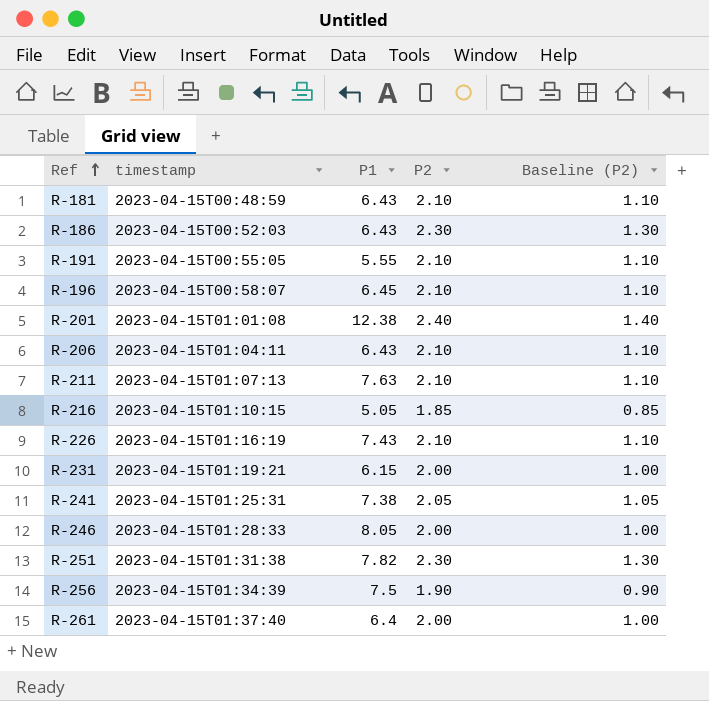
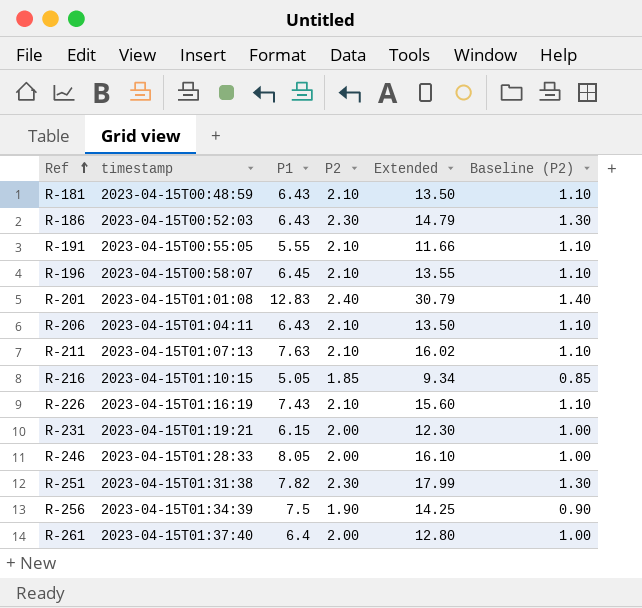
column Extended | formula: none -> [P1] * [P2]
row R-241: 2023-04-15T01:25:31 | 7.38 | 2.05 | 1.05 -> none
R-201 | P1: 12.38 -> 12.83

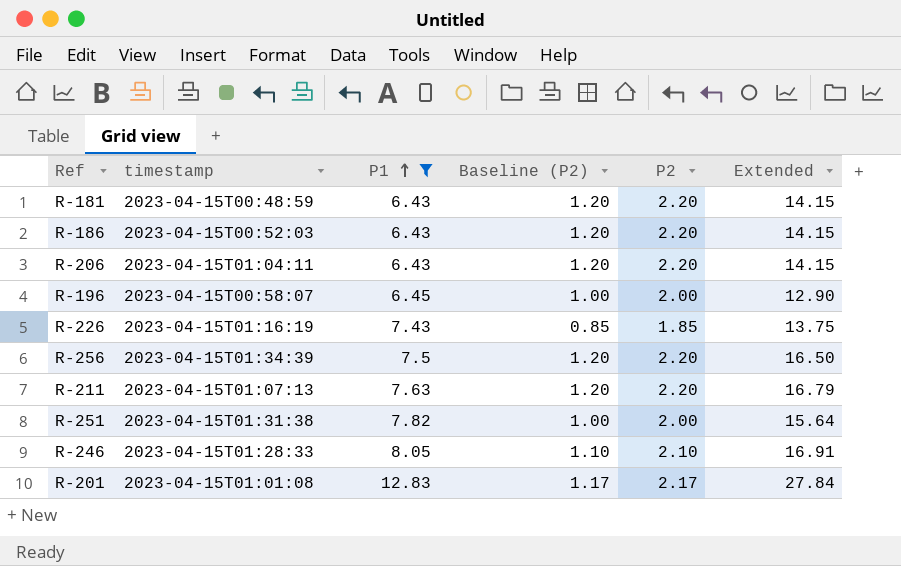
filter: none -> P1 >= 6.43
row order: Ref ascending -> P1 ascending
column Baseline (P2) | position: 6 -> 4
R-181 | Baseline (P2): 1.10 -> 1.20
R-181 | P2: 2.10 -> 2.20
R-181 | Extended: 13.50 -> 14.15
R-186 | Baseline (P2): 1.30 -> 1.20
R-186 | P2: 2.30 -> 2.20
R-186 | Extended: 14.79 -> 14.15
R-206 | Baseline (P2): 1.10 -> 1.20
R-206 | P2: 2.10 -> 2.20
R-206 | Extended: 13.50 -> 14.15
R-196 | Baseline (P2): 1.10 -> 1.00
R-196 | P2: 2.10 -> 2.00
R-196 | Extended: 13.55 -> 12.90
R-226 | Baseline (P2): 1.10 -> 0.85
R-226 | P2: 2.10 -> 1.85
R-226 | Extended: 15.60 -> 13.75
R-256 | Baseline (P2): 0.90 -> 1.20
R-256 | P2: 1.90 -> 2.20
R-256 | Extended: 14.25 -> 16.50
R-211 | Baseline (P2): 1.10 -> 1.20
R-211 | P2: 2.10 -> 2.20
R-211 | Extended: 16.02 -> 16.79
R-251 | Baseline (P2): 1.30 -> 1.00
R-251 | P2: 2.30 -> 2.00
R-251 | Extended: 17.99 -> 15.64
R-246 | Baseline (P2): 1.00 -> 1.10
R-246 | P2: 2.00 -> 2.10
R-246 | Extended: 16.10 -> 16.91
R-201 | Baseline (P2): 1.40 -> 1.17
R-201 | P2: 2.40 -> 2.17
R-201 | Extended: 30.79 -> 27.84

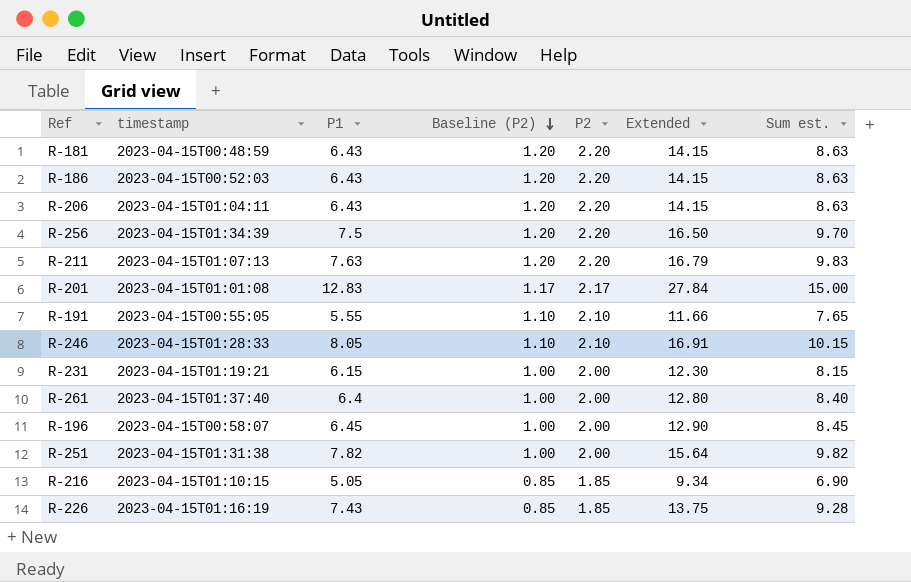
filter: P1 >= 6.43 -> none
row order: P1 ascending -> Baseline (P2) descending
column Sum est. | formula: none -> [P1] + [P2]

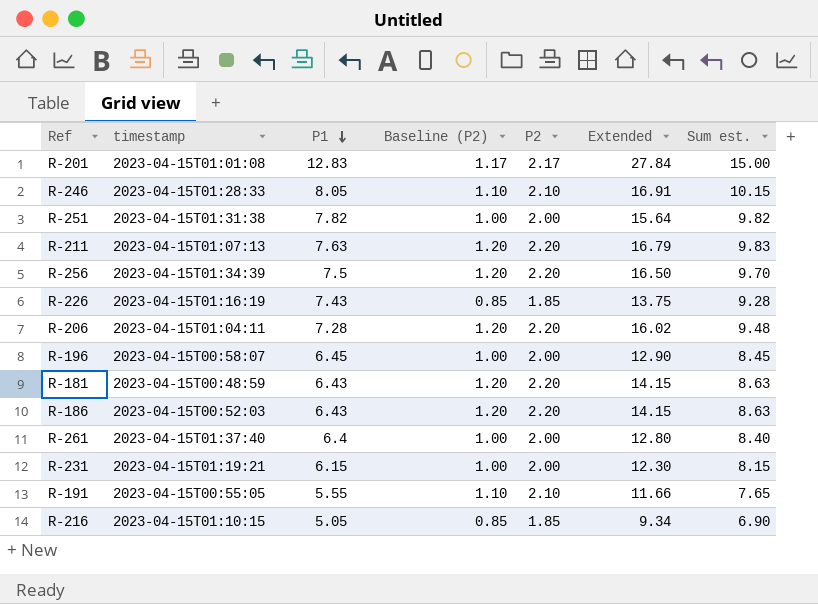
row order: Baseline (P2) descending -> P1 descending
R-206 | P1: 6.43 -> 7.28
R-206 | Extended: 14.15 -> 16.02
R-206 | Sum est.: 8.63 -> 9.48

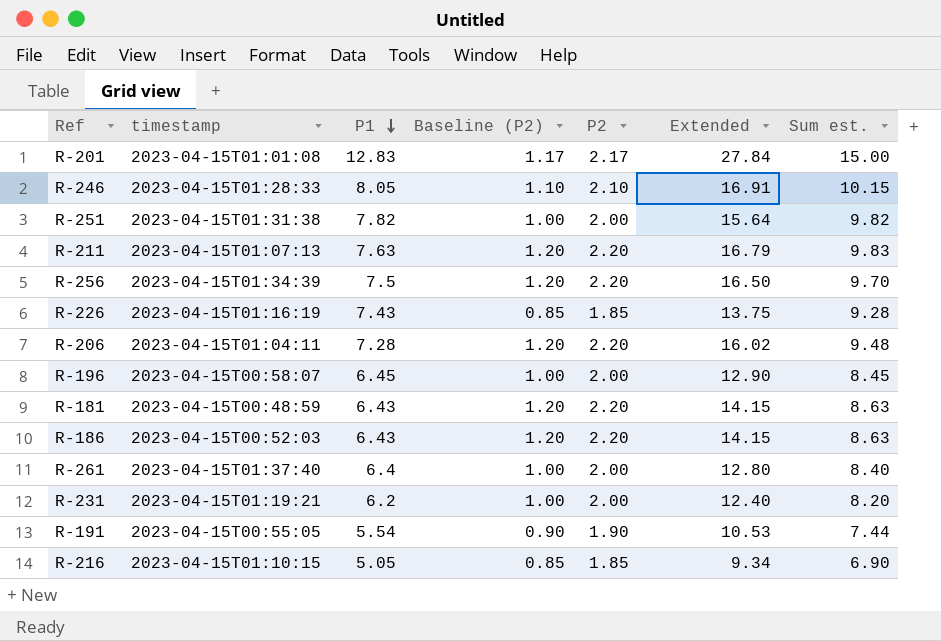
R-231 | P1: 6.15 -> 6.2
R-231 | Extended: 12.30 -> 12.40
R-231 | Sum est.: 8.15 -> 8.20
R-191 | P1: 5.55 -> 5.54
R-191 | Baseline (P2): 1.10 -> 0.90
R-191 | P2: 2.10 -> 1.90
R-191 | Extended: 11.66 -> 10.53
R-191 | Sum est.: 7.65 -> 7.44

